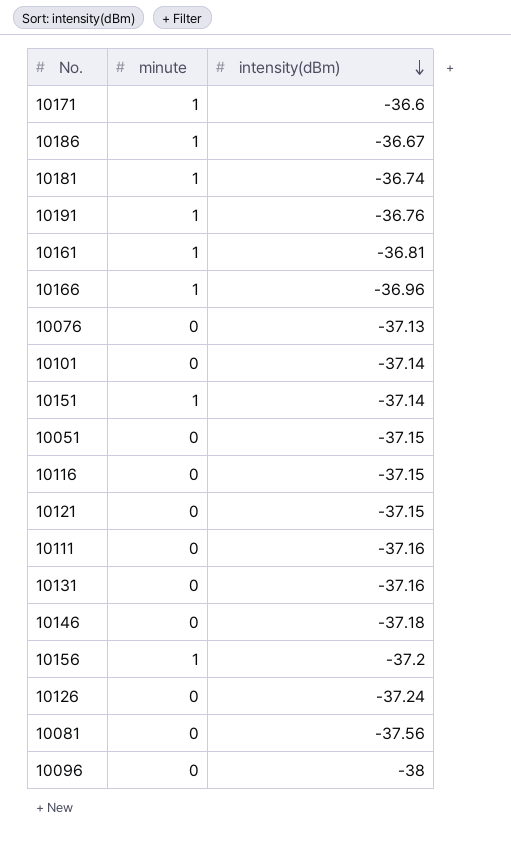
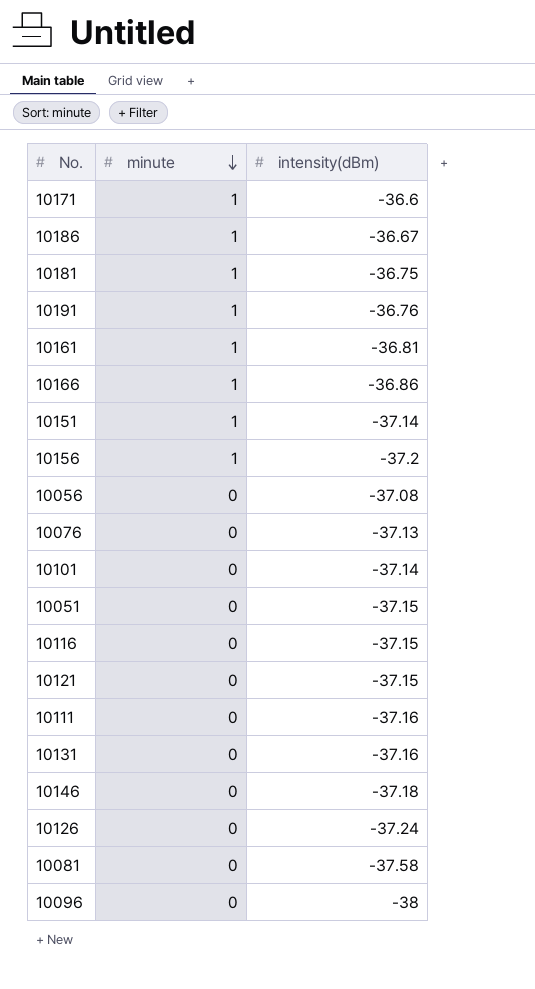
row order: intensity(dBm) descending -> minute descending
10181 | intensity(dBm): -36.74 -> -36.75
10166 | intensity(dBm): -36.96 -> -36.86
row 10056: none -> 0 | -37.08
10081 | intensity(dBm): -37.56 -> -37.58

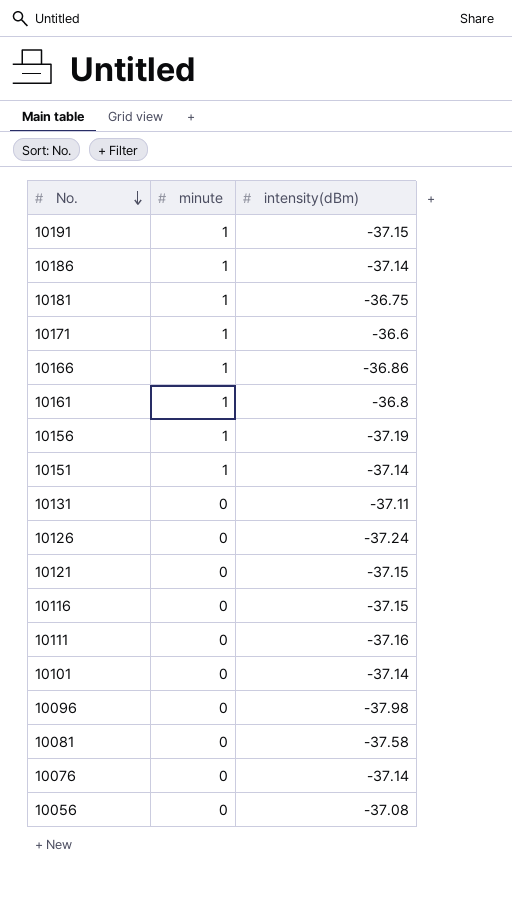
row order: minute descending -> No. descending
row 10051: 0 | -37.15 -> none
row 10146: 0 | -37.18 -> none
10191 | intensity(dBm): -36.76 -> -37.15
10186 | intensity(dBm): -36.67 -> -37.14
10161 | intensity(dBm): -36.81 -> -36.8
10156 | intensity(dBm): -37.2 -> -37.19
10131 | intensity(dBm): -37.16 -> -37.11
10096 | intensity(dBm): -38 -> -37.98
10076 | intensity(dBm): -37.13 -> -37.14

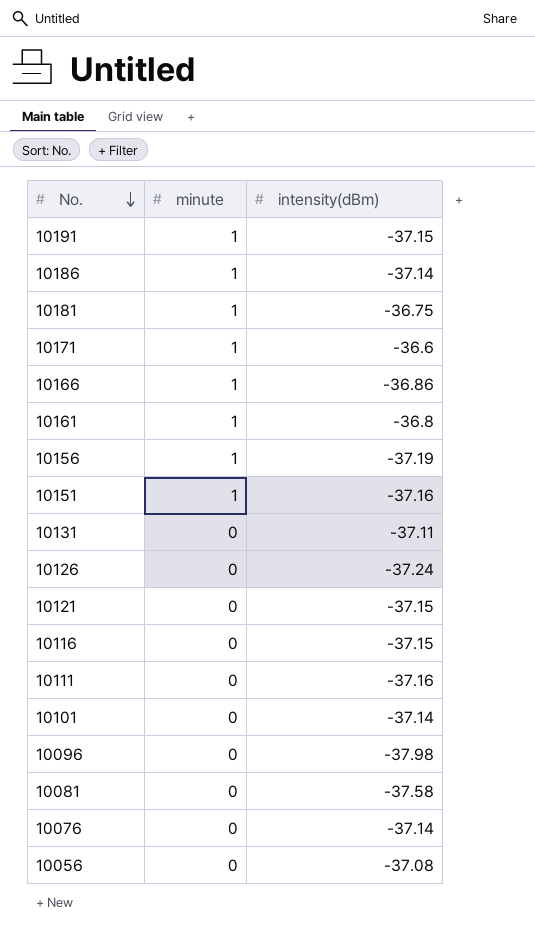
10151 | intensity(dBm): -37.14 -> -37.16

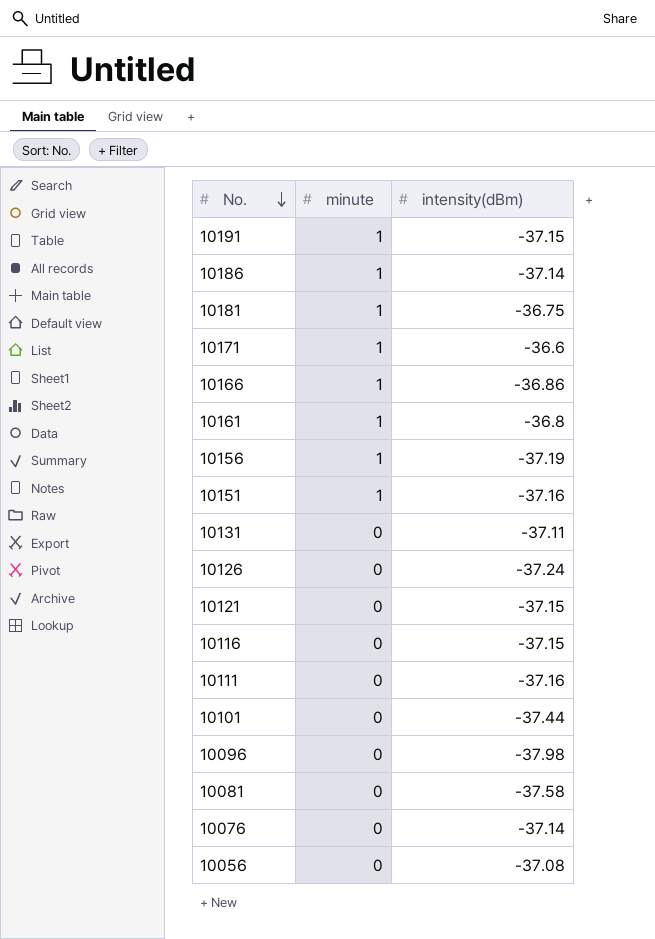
10101 | intensity(dBm): -37.14 -> -37.44

